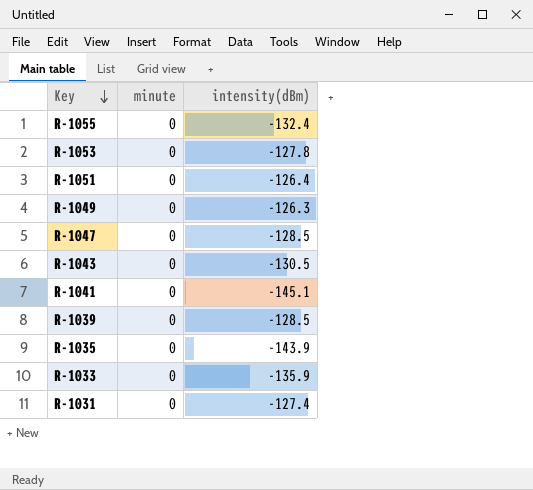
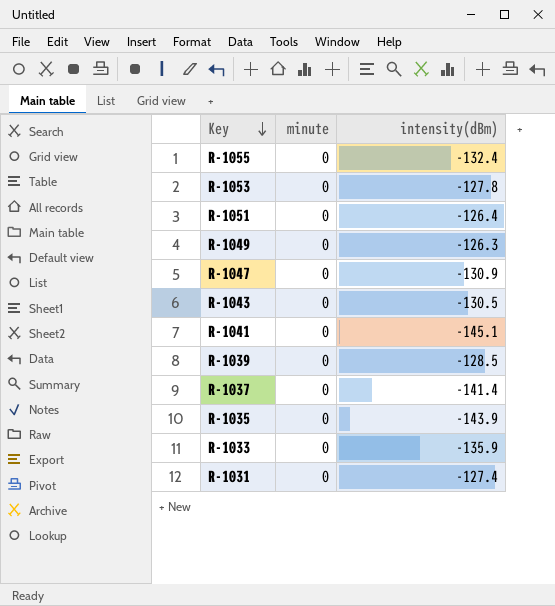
R-1047 | intensity(dBm): -128.5 -> -130.9
row R-1037: none -> 0 | -141.4

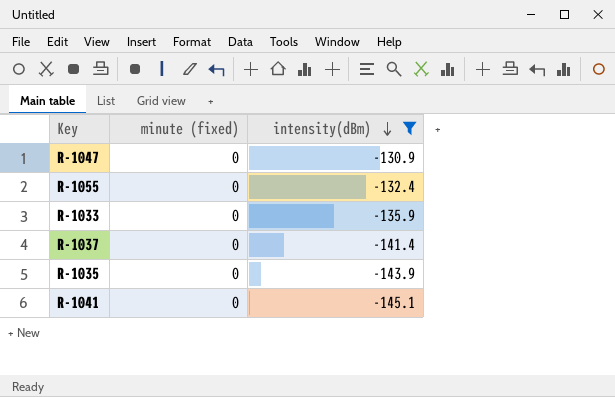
filter: none -> intensity(dBm) <= -130.9
row order: Key descending -> intensity(dBm) descending
column name: minute -> minute (fixed)

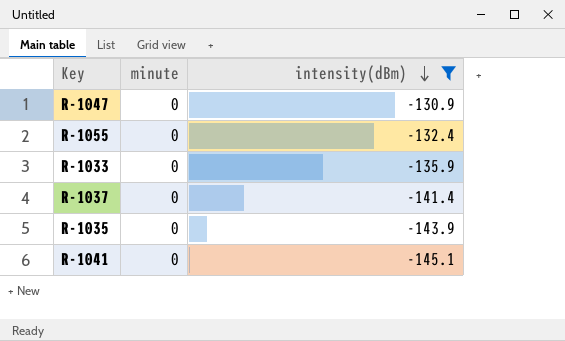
column name: minute (fixed) -> minute

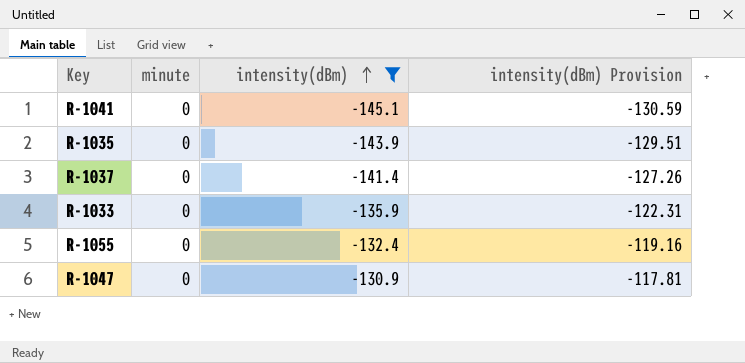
row order: intensity(dBm) descending -> intensity(dBm) ascending
column intensity(dBm) Provision | formula: none -> [intensity(dBm)] * 0.9

